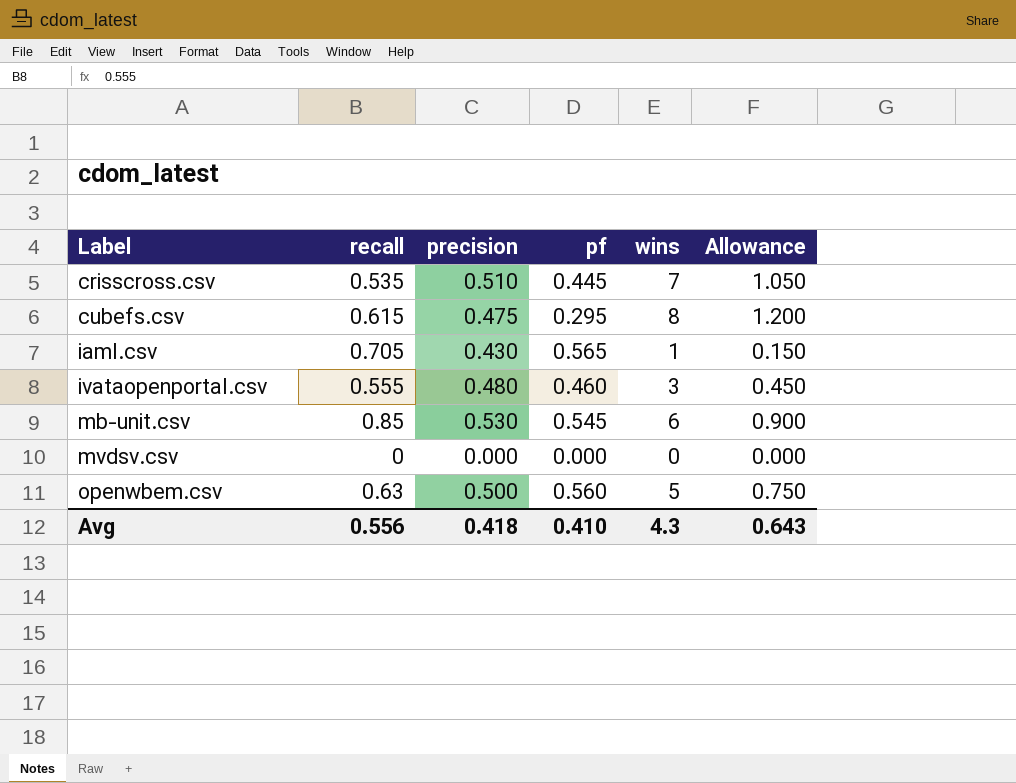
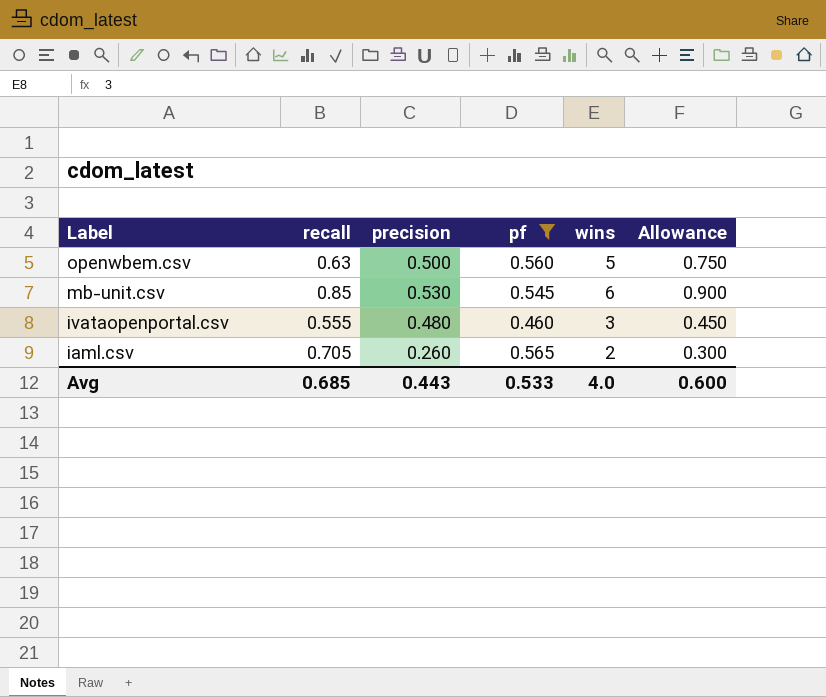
filter: none -> pf >= 0.460
row order: Label ascending -> Label descending
iaml.csv | precision: 0.430 -> 0.260
iaml.csv | wins: 1 -> 2
iaml.csv | Allowance: 0.150 -> 0.300
Avg | recall: 0.556 -> 0.685
Avg | precision: 0.418 -> 0.443
Avg | pf: 0.410 -> 0.533
Avg | wins: 4.3 -> 4.0
Avg | Allowance: 0.643 -> 0.600

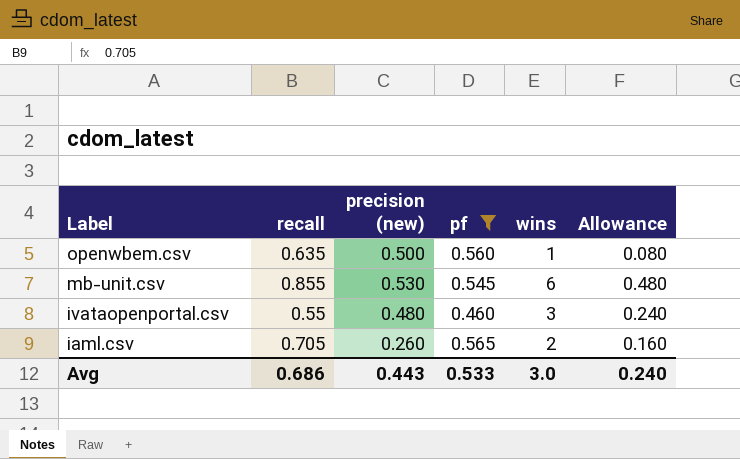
column name: precision -> precision (new)
column Allowance | formula: [wins] * 0.15 -> [wins] * 0.08
openwbem.csv | recall: 0.63 -> 0.635
openwbem.csv | wins: 5 -> 1
mb-unit.csv | recall: 0.85 -> 0.855
ivataopenportal.csv | recall: 0.555 -> 0.55
Avg | recall: 0.685 -> 0.686
Avg | wins: 4.0 -> 3.0
Avg | Allowance: 0.600 -> 0.240

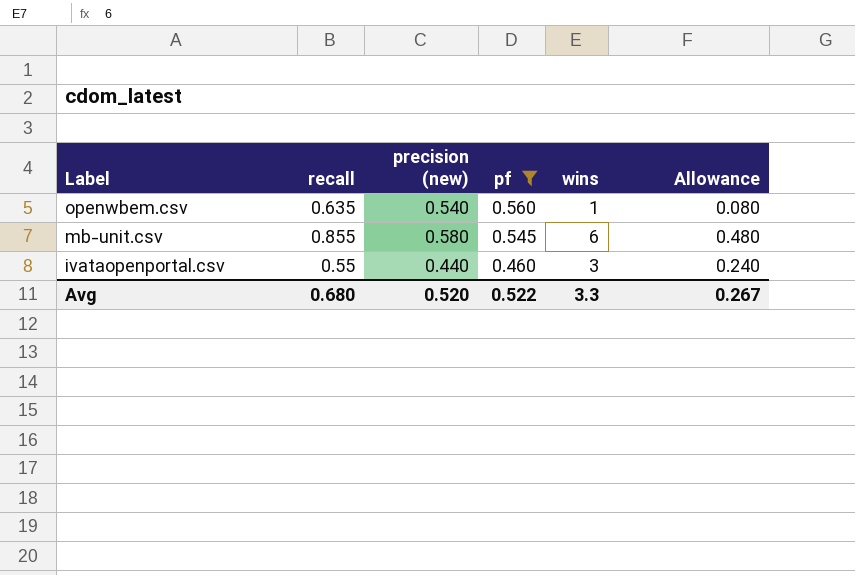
row iaml.csv: 0.705 | 0.260 | 0.565 | 2 | 0.160 -> none
openwbem.csv | precision (new): 0.500 -> 0.540
mb-unit.csv | precision (new): 0.530 -> 0.580
ivataopenportal.csv | precision (new): 0.480 -> 0.440
Avg | recall: 0.686 -> 0.680
Avg | precision (new): 0.443 -> 0.520
Avg | pf: 0.533 -> 0.522
Avg | wins: 3.0 -> 3.3
Avg | Allowance: 0.240 -> 0.267

